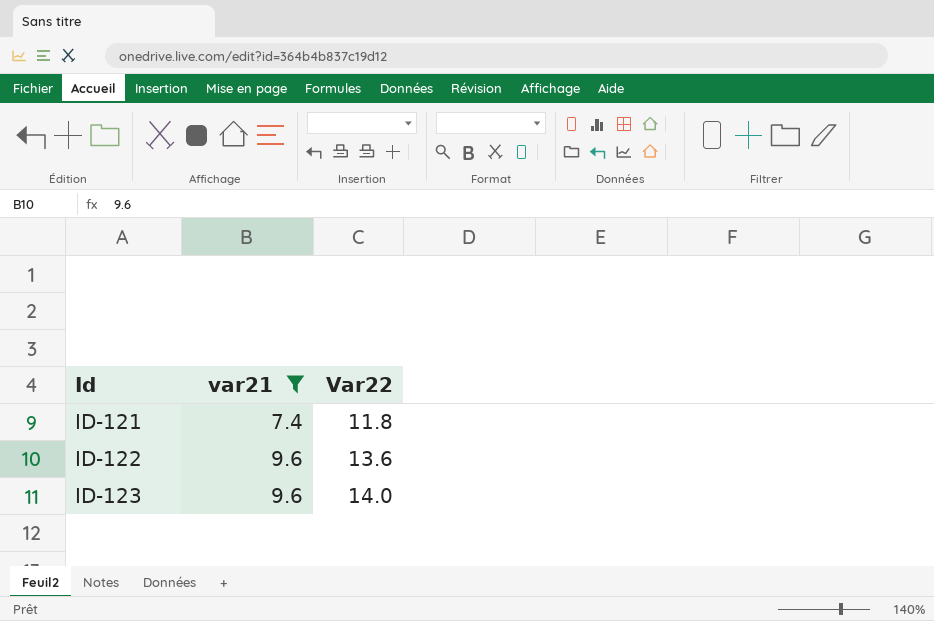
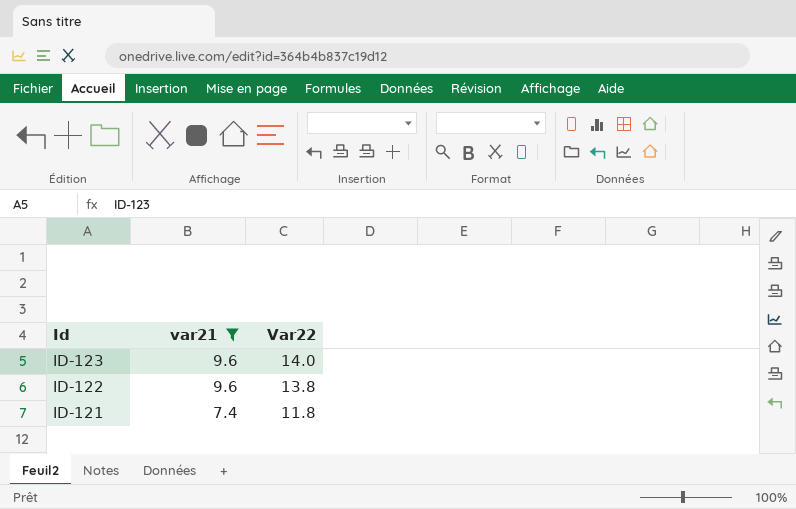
row order: Id ascending -> Id descending
ID-122 | Var22: 13.6 -> 13.8

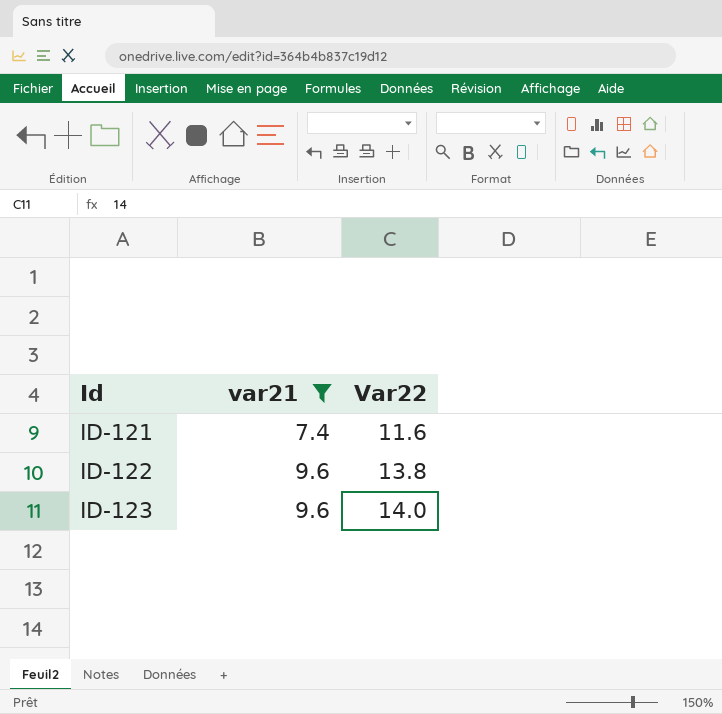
row order: Id descending -> Id ascending
ID-121 | Var22: 11.8 -> 11.6

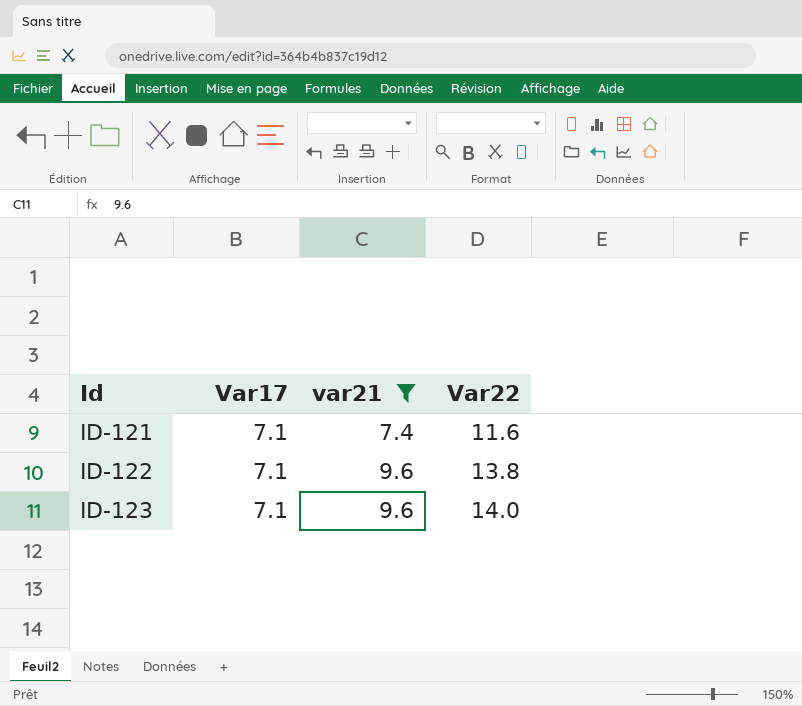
column Var17 | position: none -> 2

